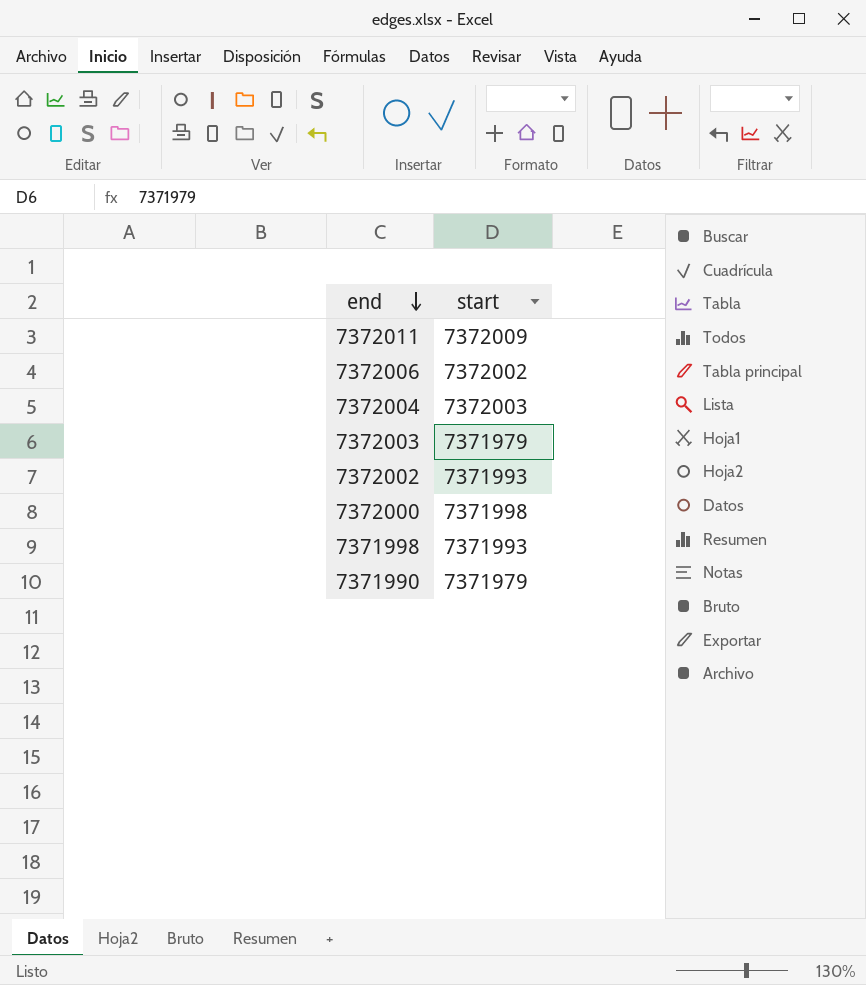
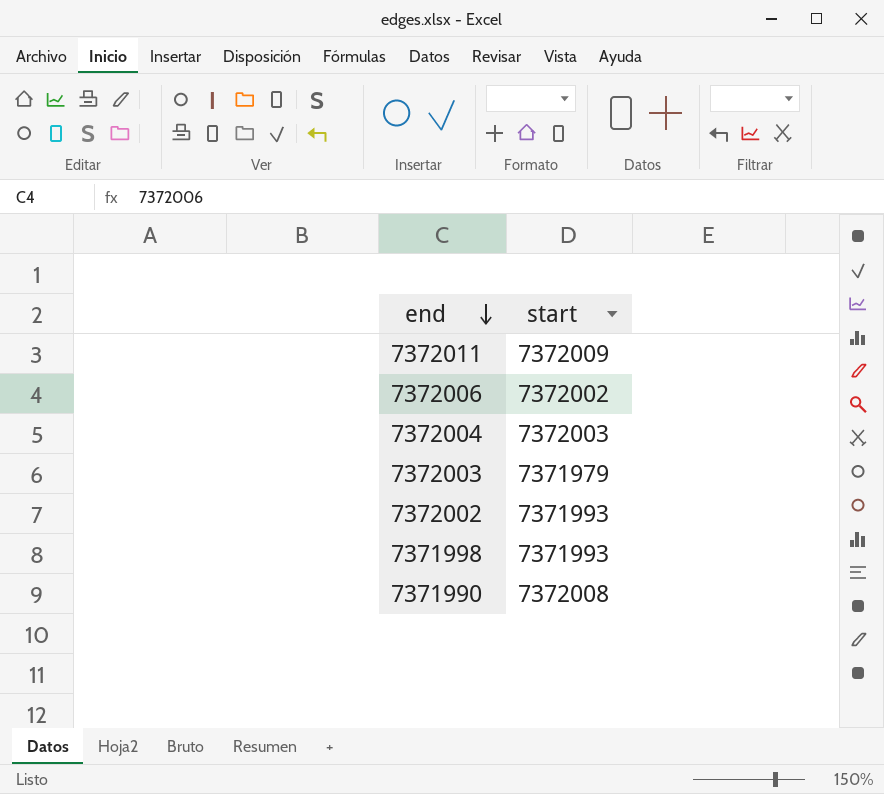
row 7372000: 7371998 -> none
7371990 | start: 7371979 -> 7372008

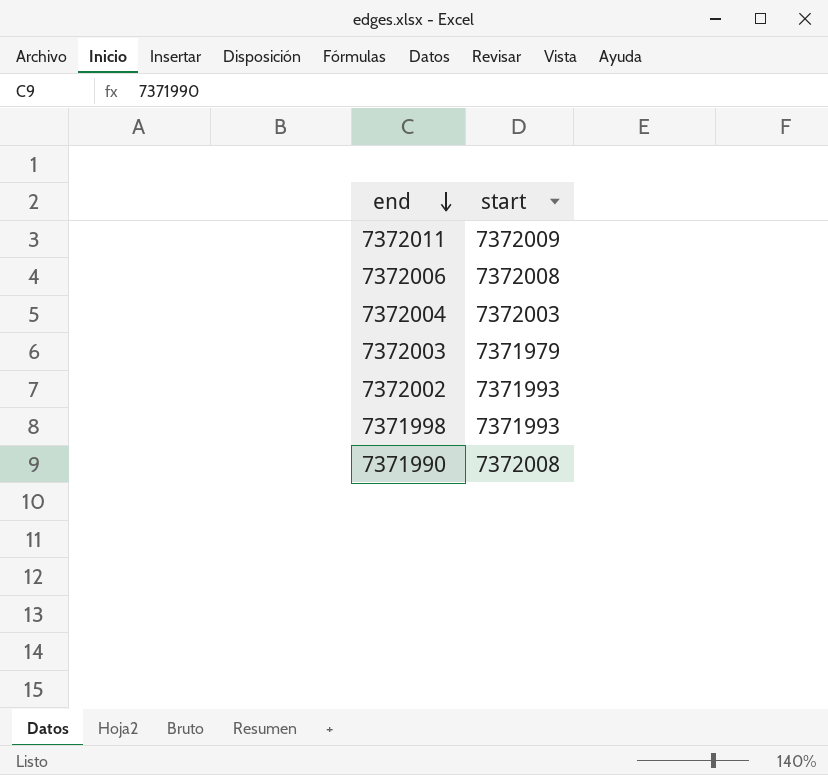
7372006 | start: 7372002 -> 7372008

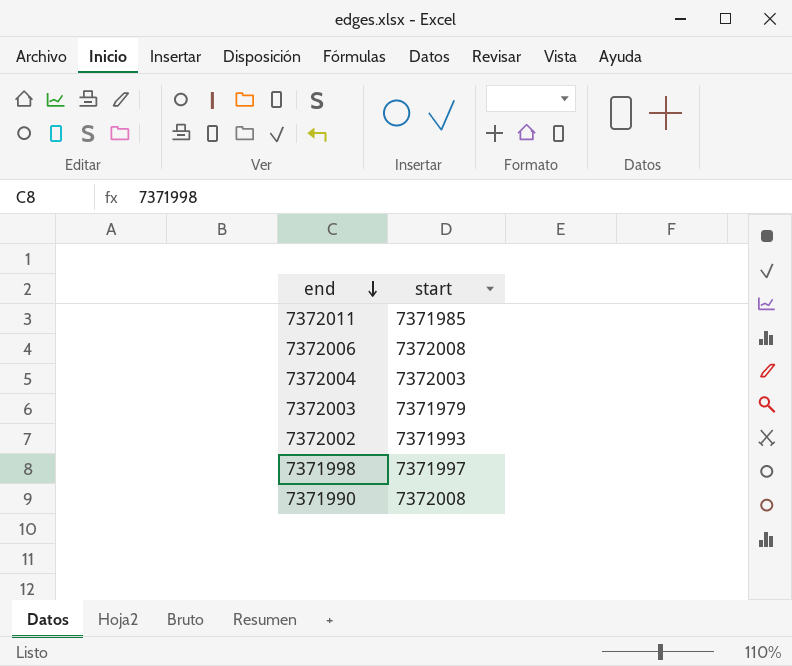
7372011 | start: 7372009 -> 7371985
7371998 | start: 7371993 -> 7371997

